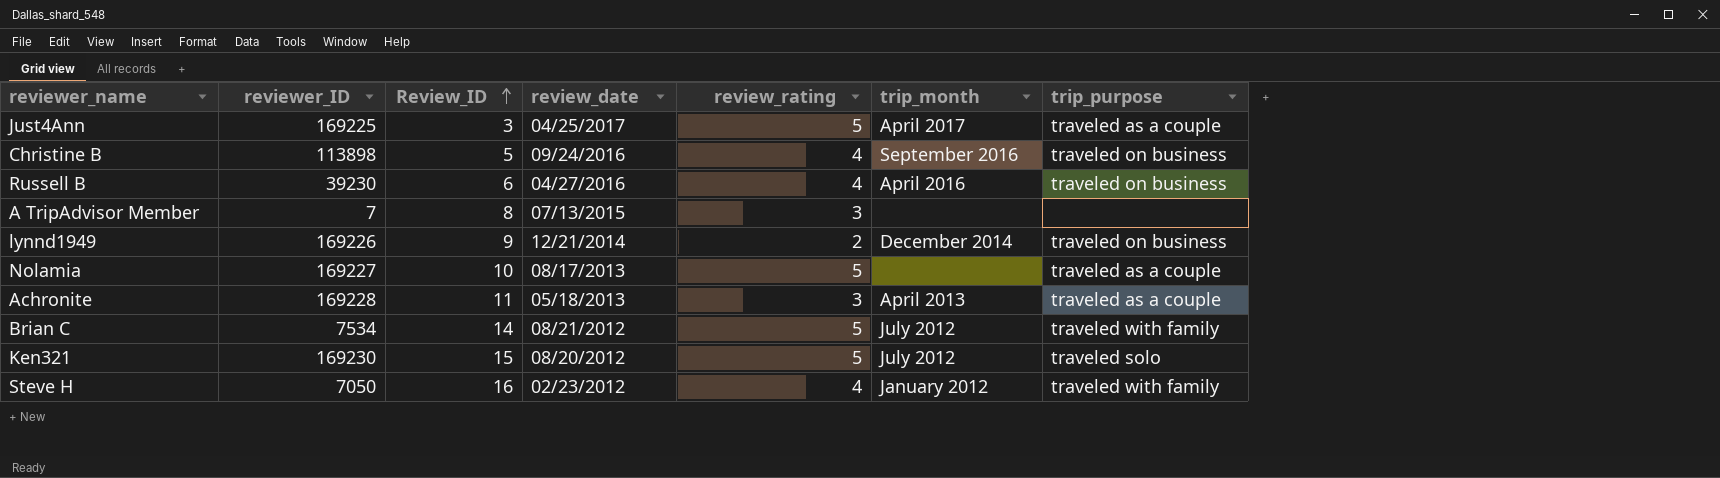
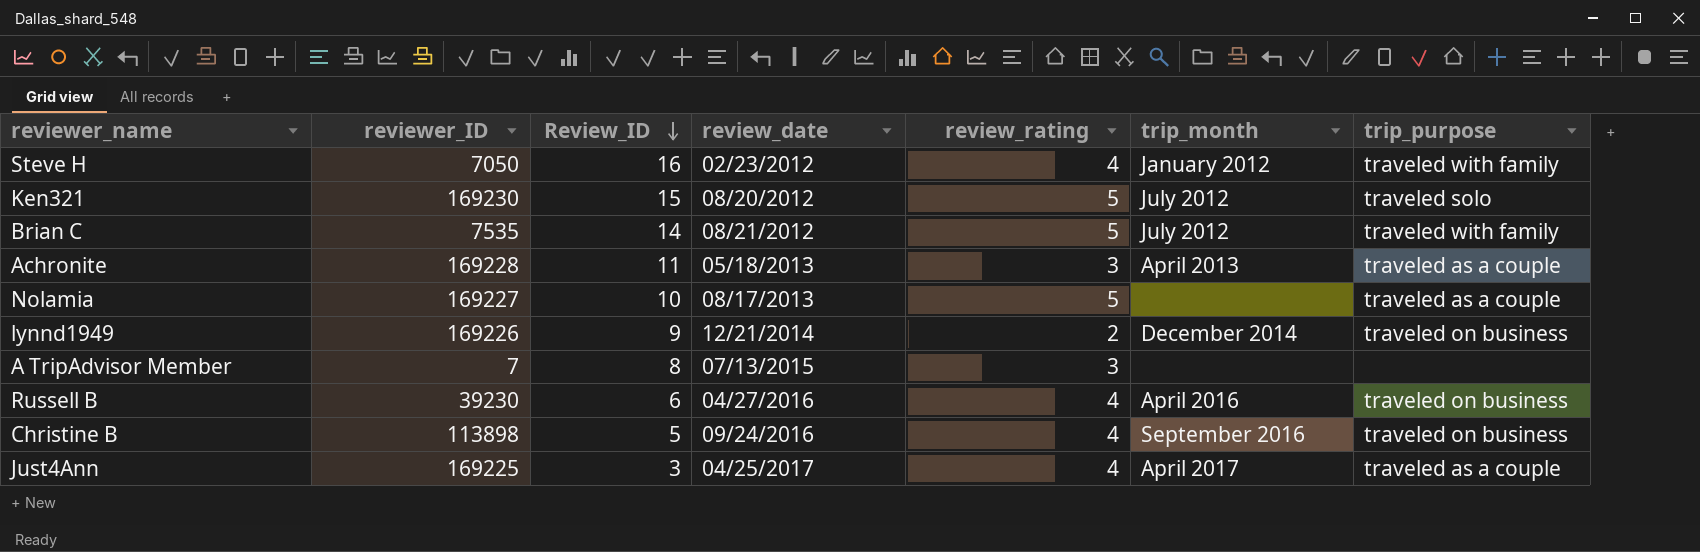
row order: Review_ID ascending -> Review_ID descending
Brian C | reviewer_ID: 7534 -> 7535
Just4Ann | review_rating: 5 -> 4

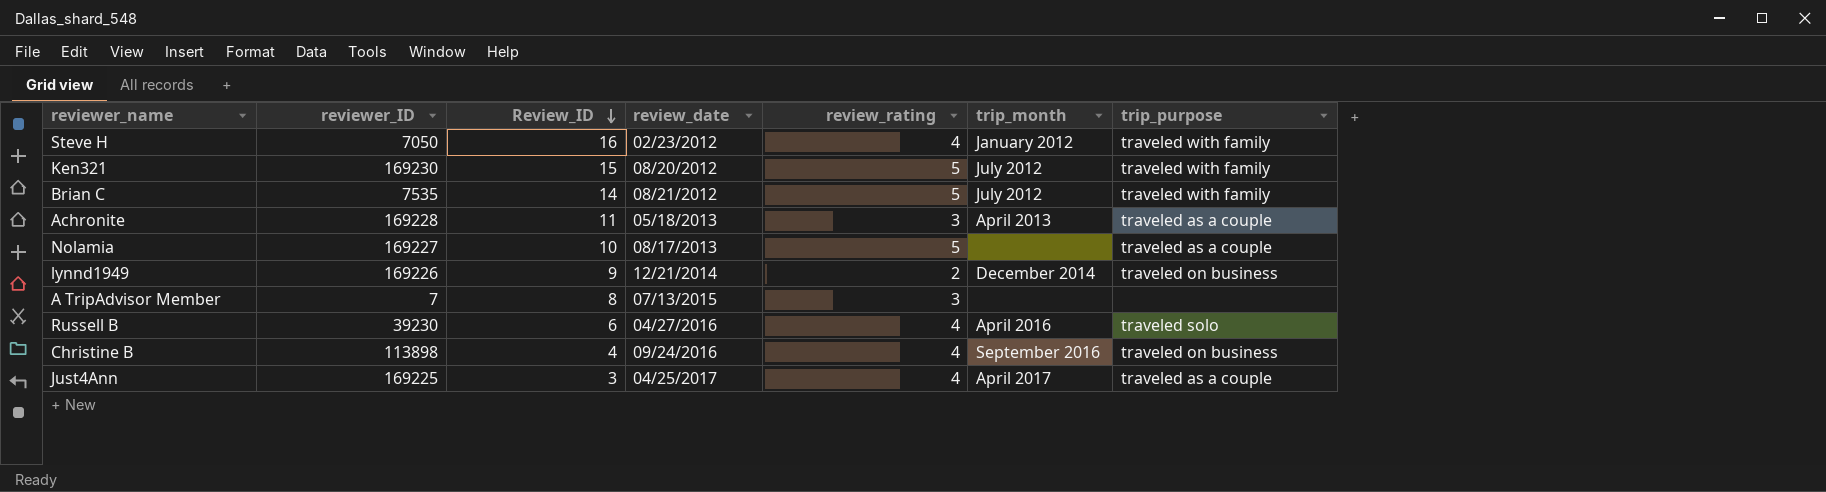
Ken321 | trip_purpose: traveled solo -> traveled with family
Russell B | trip_purpose: traveled on business -> traveled solo
Christine B | Review_ID: 5 -> 4

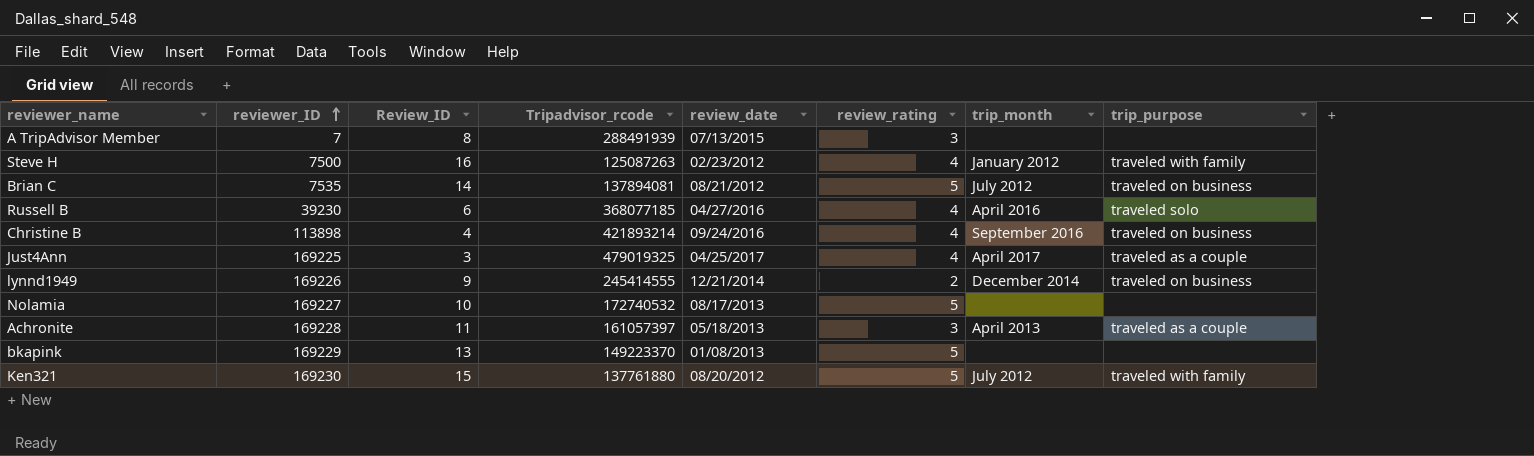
row order: Review_ID descending -> reviewer_ID ascending
column Tripadvisor_rcode | position: none -> 4
Steve H | reviewer_ID: 7050 -> 7500
Brian C | trip_purpose: traveled with family -> traveled on business
Nolamia | trip_purpose: traveled as a couple -> none
row bkapink: none -> 169229 | 13 | 149223370 | 01/08/2013 | 5 | none | none

